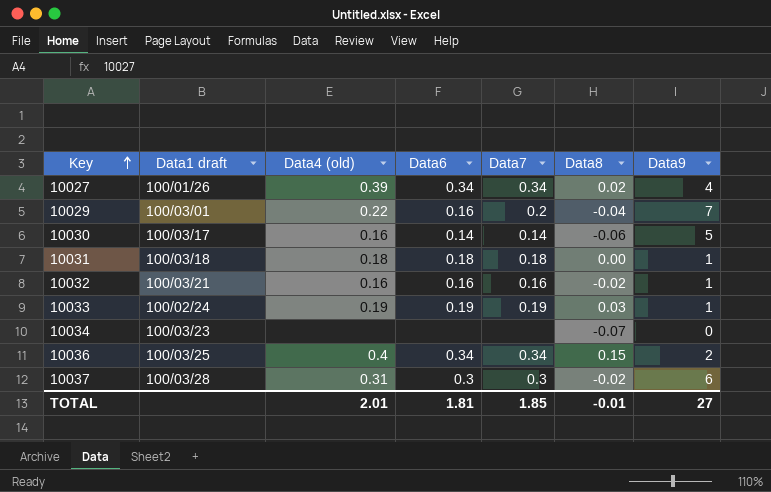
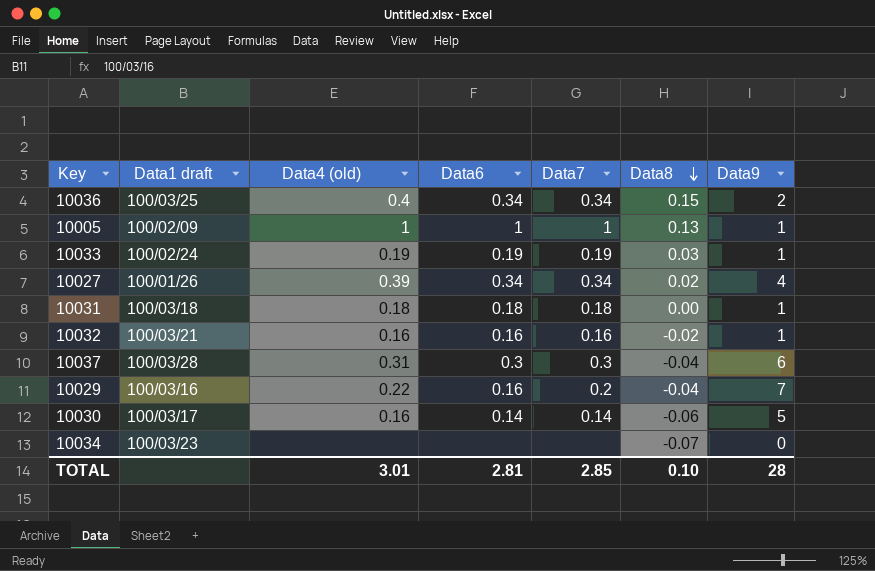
row order: Key ascending -> Data8 descending
row 10005: none -> 100/02/09 | 1 | 1 | 1 | 0.13 | 1
10037 | Data8: -0.02 -> -0.04
10029 | Data1 draft: 100/03/01 -> 100/03/16
TOTAL | Data4 (old): 2.01 -> 3.01
TOTAL | Data6: 1.81 -> 2.81
TOTAL | Data7: 1.85 -> 2.85
TOTAL | Data8: -0.01 -> 0.10
TOTAL | Data9: 27 -> 28

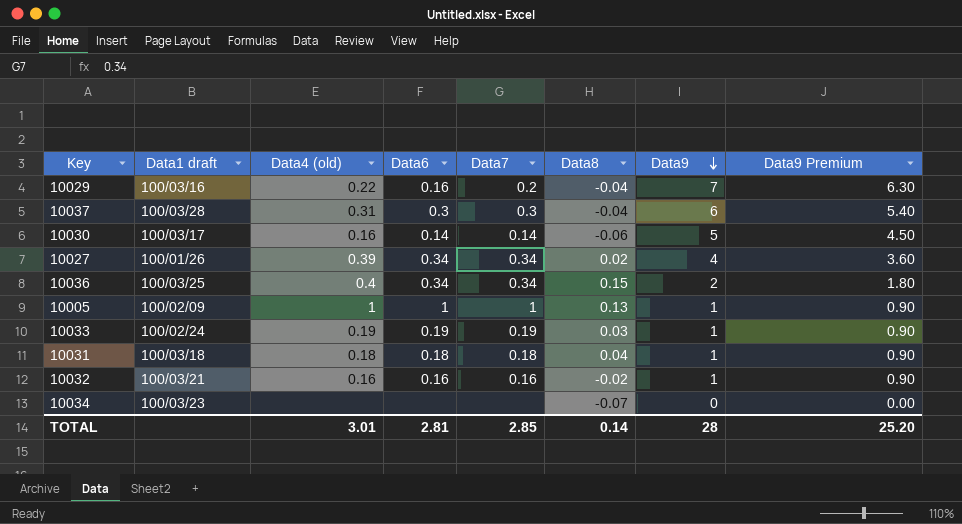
row order: Data8 descending -> Data9 descending
column Data9 Premium | formula: none -> [Data9] * 0.9
10031 | Data8: 0.00 -> 0.04
TOTAL | Data8: 0.10 -> 0.14

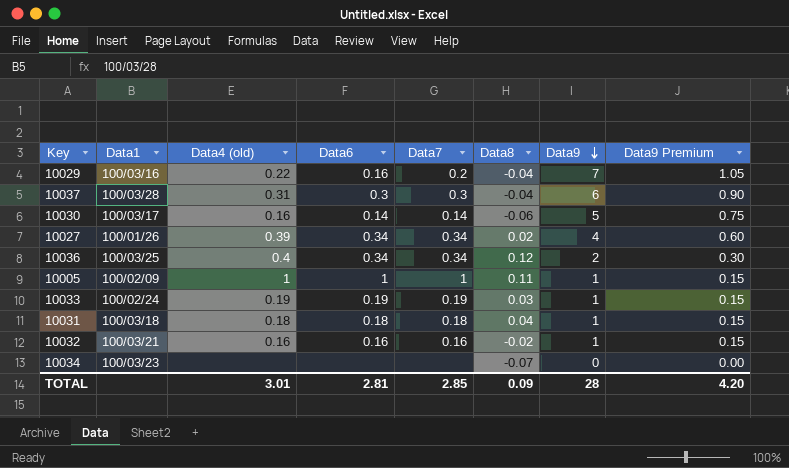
column name: Data1 draft -> Data1
column Data9 Premium | formula: [Data9] * 0.9 -> [Data9] * 0.15
10036 | Data8: 0.15 -> 0.12
10005 | Data8: 0.13 -> 0.11
TOTAL | Data8: 0.14 -> 0.09
TOTAL | Data9 Premium: 25.20 -> 4.20

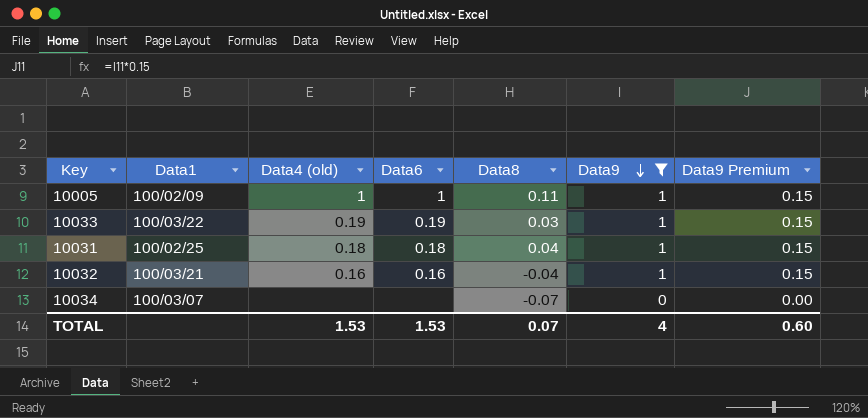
filter: none -> Data9 <= 1
column Data7 | position: 5 -> none
10033 | Data1: 100/02/24 -> 100/03/22
10031 | Data1: 100/03/18 -> 100/02/25
10032 | Data8: -0.02 -> -0.04
10034 | Data1: 100/03/23 -> 100/03/07
TOTAL | Data4 (old): 3.01 -> 1.53
TOTAL | Data6: 2.81 -> 1.53
TOTAL | Data8: 0.09 -> 0.07
TOTAL | Data9: 28 -> 4
TOTAL | Data9 Premium: 4.20 -> 0.60

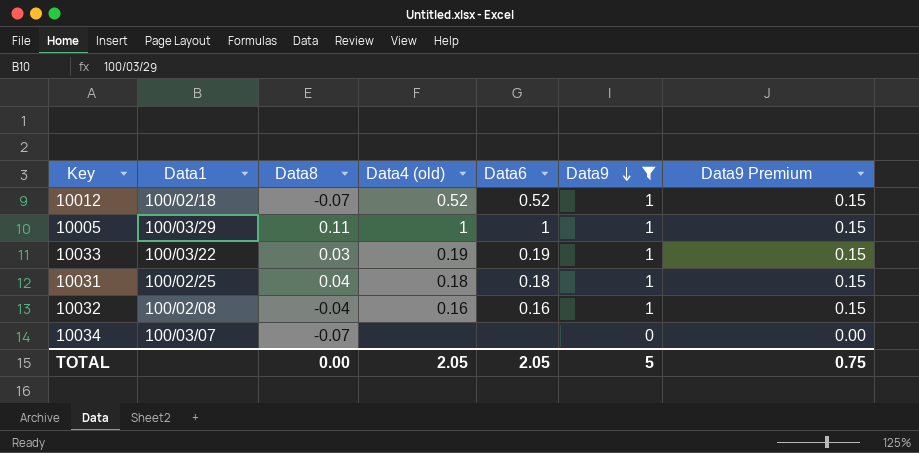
column Data8 | position: 5 -> 3
row 10012: none -> 100/02/18 | -0.07 | 0.52 | 0.52 | 1 | 0.15
10005 | Data1: 100/02/09 -> 100/03/29
10032 | Data1: 100/03/21 -> 100/02/08
TOTAL | Data8: 0.07 -> 0.00
TOTAL | Data4 (old): 1.53 -> 2.05
TOTAL | Data6: 1.53 -> 2.05
TOTAL | Data9: 4 -> 5
TOTAL | Data9 Premium: 0.60 -> 0.75

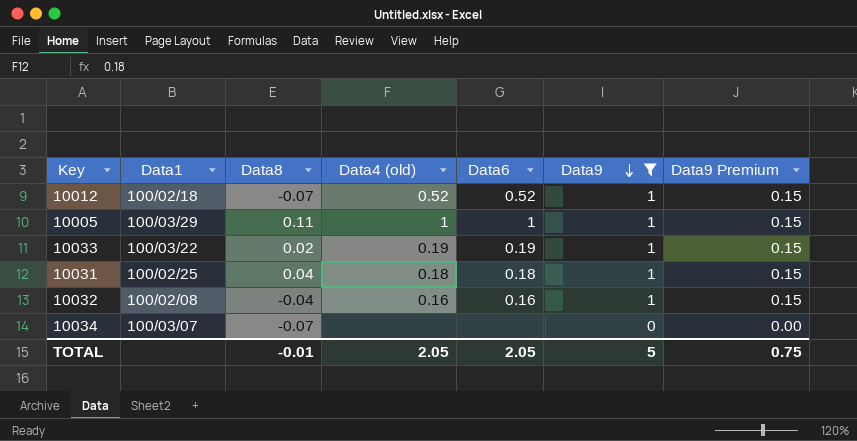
10033 | Data8: 0.03 -> 0.02
TOTAL | Data8: 0.00 -> -0.01

